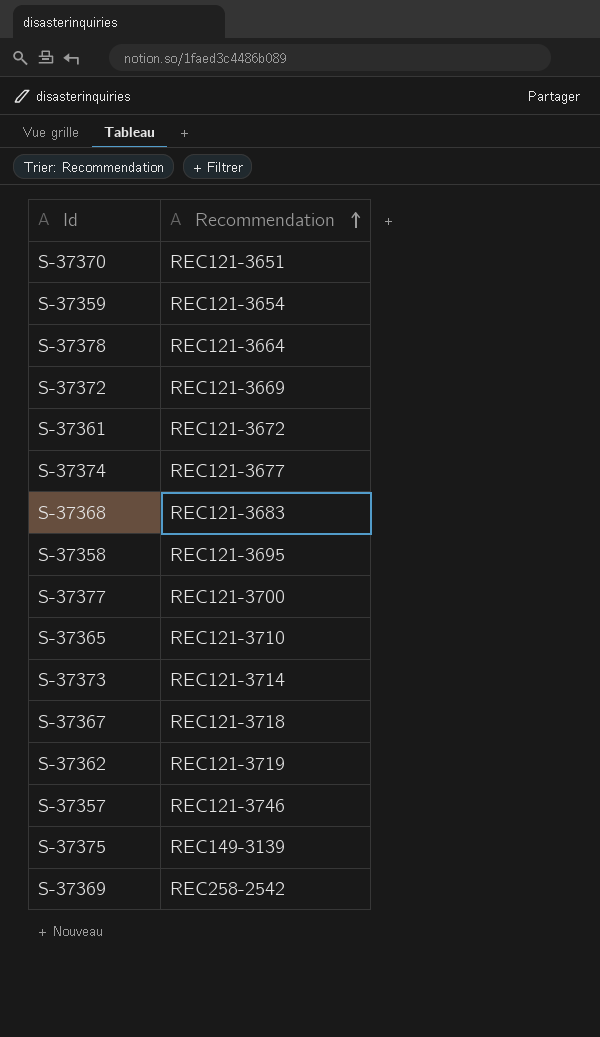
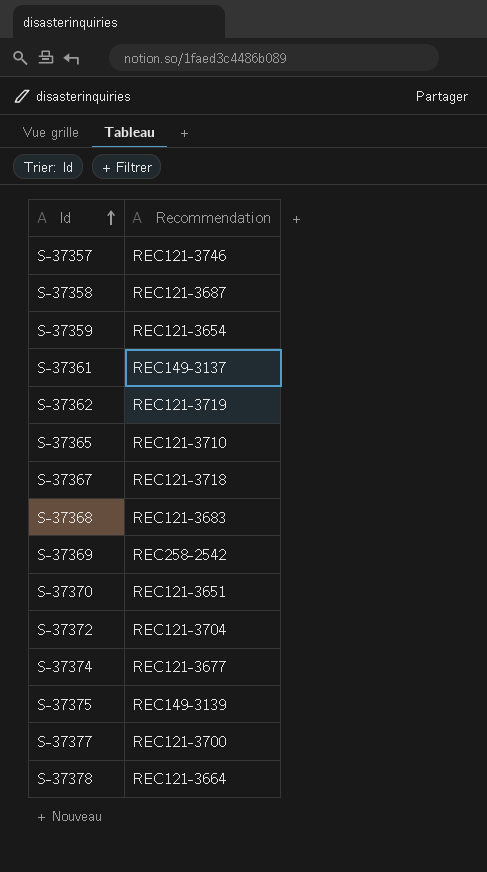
row order: Recommendation ascending -> Id ascending
row S-37373: REC121-3714 -> none
S-37358 | Recommendation: REC121-3695 -> REC121-3687
S-37361 | Recommendation: REC121-3672 -> REC149-3137
S-37372 | Recommendation: REC121-3669 -> REC121-3704

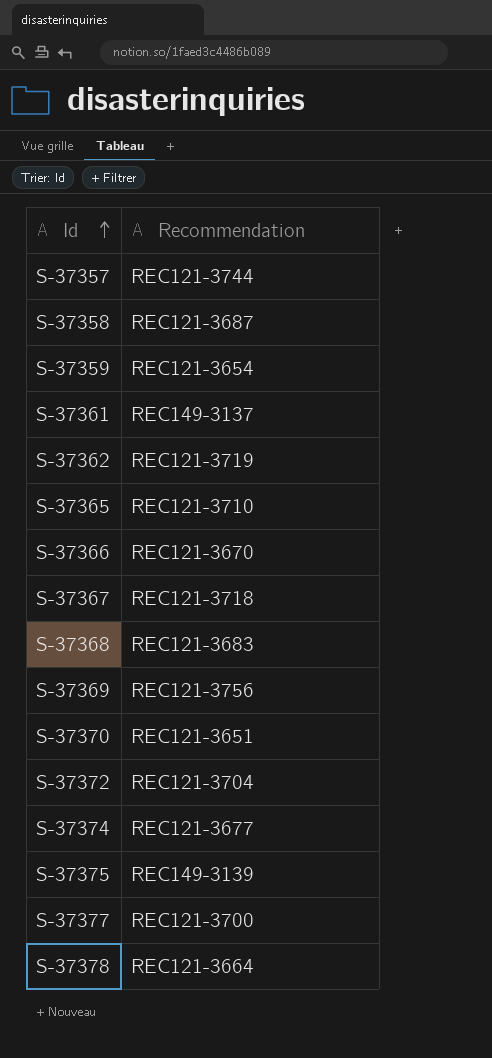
S-37357 | Recommendation: REC121-3746 -> REC121-3744
row S-37366: none -> REC121-3670
S-37369 | Recommendation: REC258-2542 -> REC121-3756

